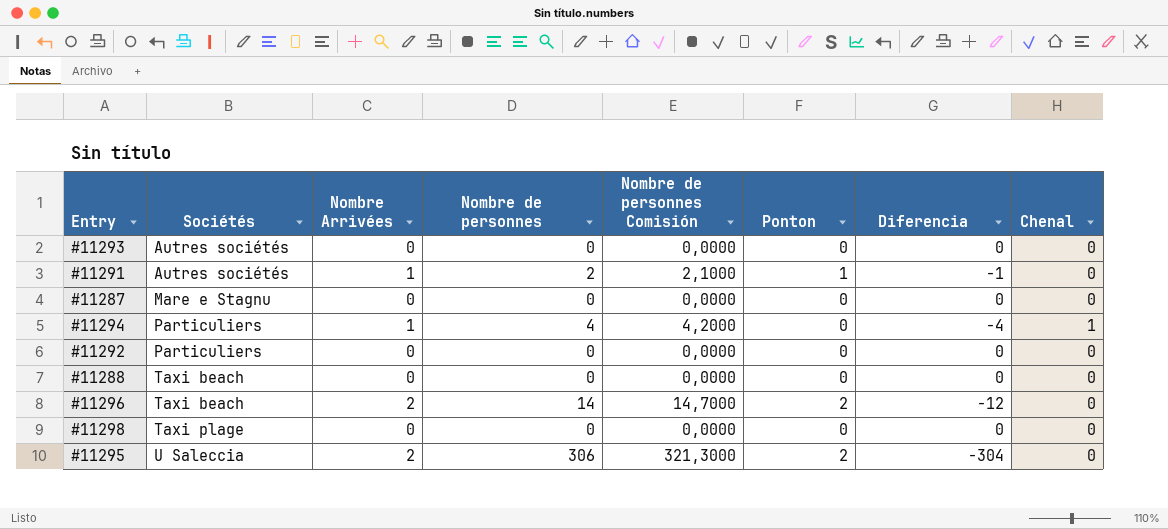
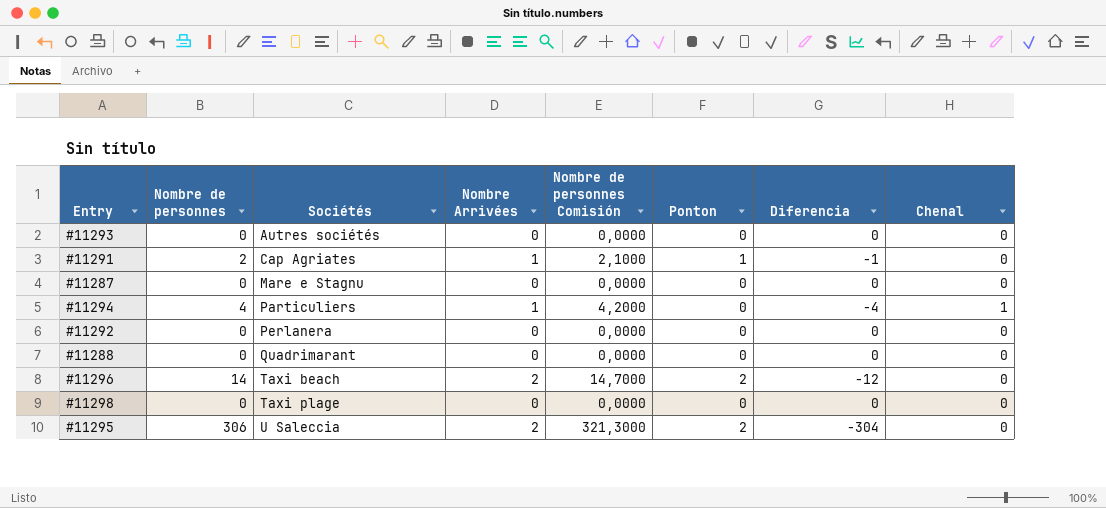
column Nombre de personnes | position: 4 -> 2
#11291 | Sociétés: Autres sociétés -> Cap Agriates
#11292 | Sociétés: Particuliers -> Perlanera
#11288 | Sociétés: Taxi beach -> Quadrimarant

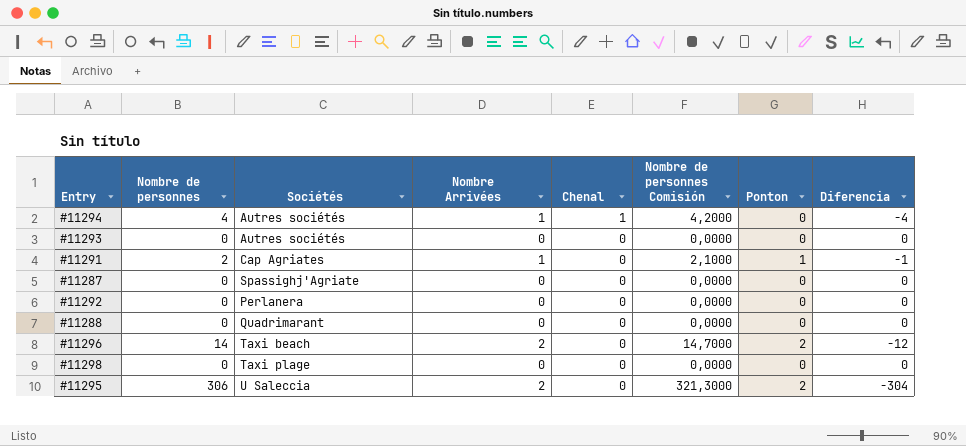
row order: Sociétés ascending -> Chenal descending
column Chenal | position: 8 -> 5
#11294 | Sociétés: Particuliers -> Autres sociétés
#11287 | Sociétés: Mare e Stagnu -> Spassighj'Agriate

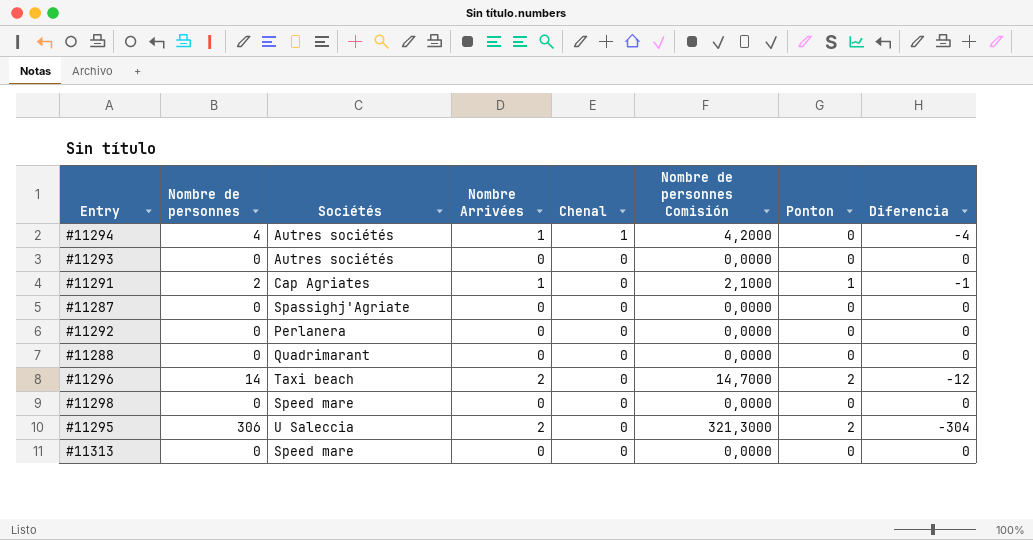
#11298 | Sociétés: Taxi plage -> Speed mare
row #11313: none -> 0 | Speed mare | 0 | 0 | 0,0000 | 0 | 0

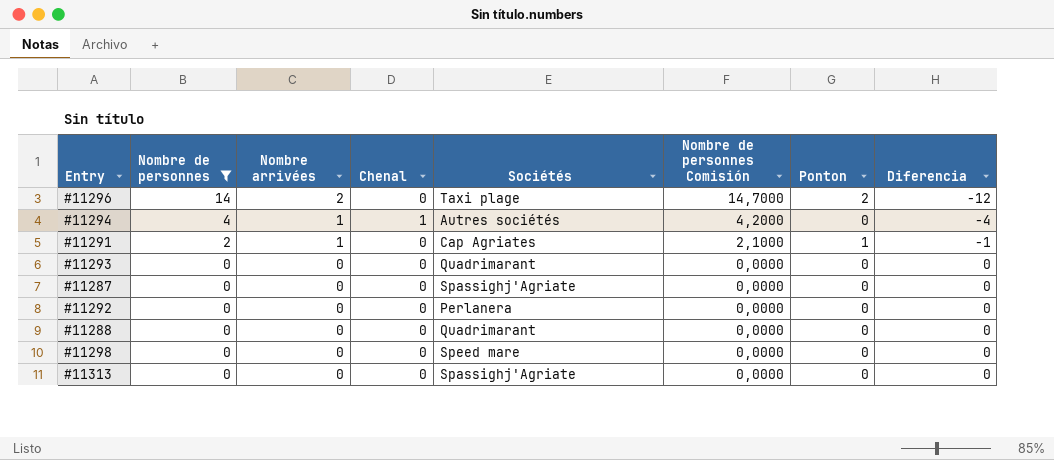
filter: none -> Nombre de personnes != 306
row order: Chenal descending -> Nombre de personnes descending
column name: Nombre Arrivées -> Nombre arrivées
column Sociétés | position: 3 -> 5
#11296 | Sociétés: Taxi beach -> Taxi plage
#11293 | Sociétés: Autres sociétés -> Quadrimarant
#11313 | Sociétés: Speed mare -> Spassighj'Agriate

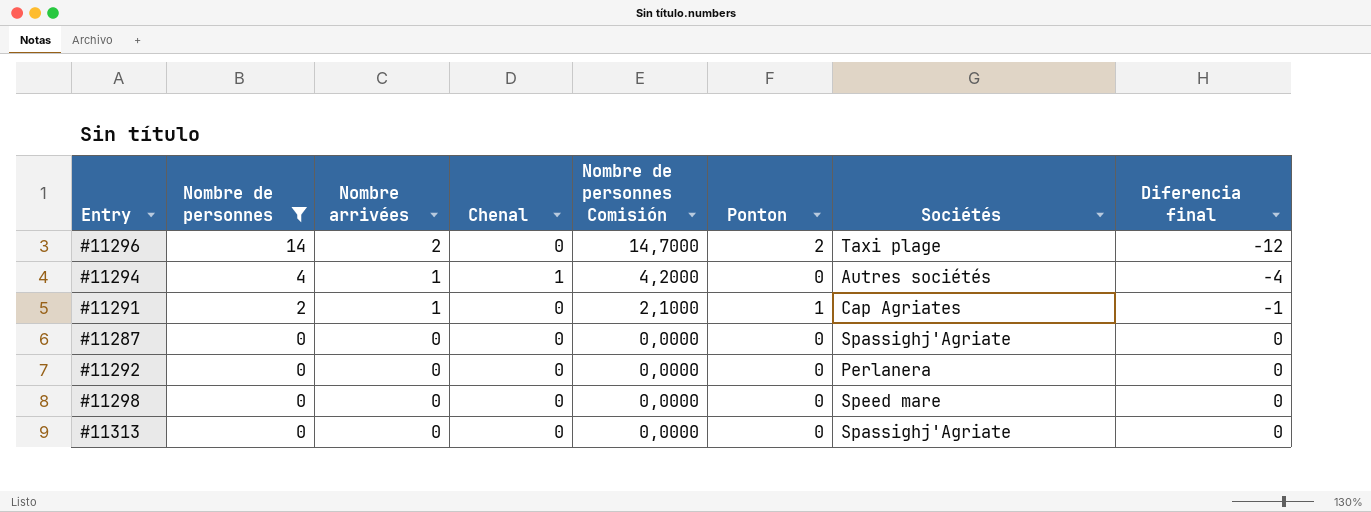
column Sociétés | position: 5 -> 7
column name: Diferencia -> Diferencia final
row #11293: 0 | 0 | 0 | Quadrimarant | 0,0000 | 0 | 0 -> none
row #11288: 0 | 0 | 0 | Quadrimarant | 0,0000 | 0 | 0 -> none

